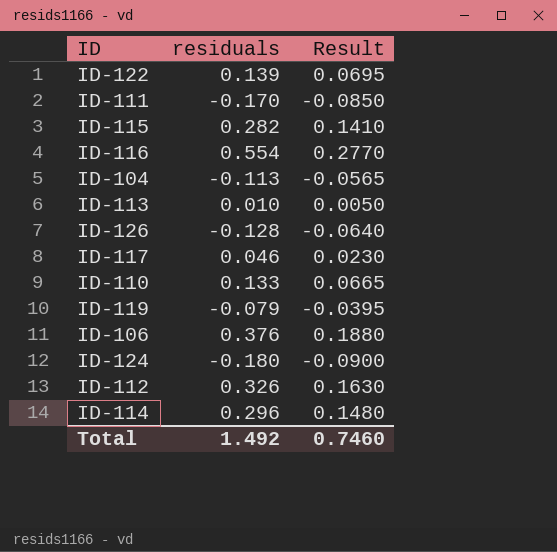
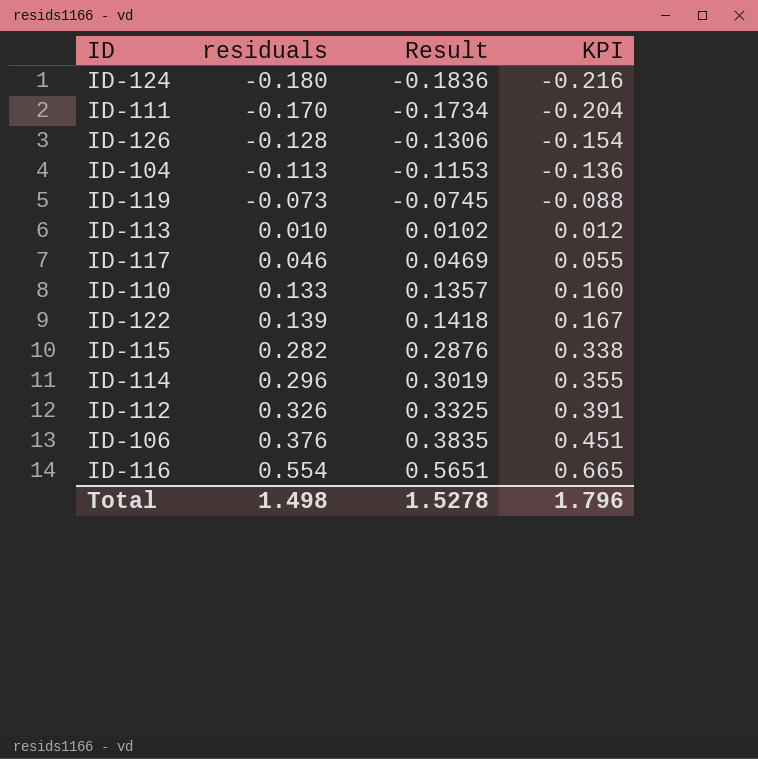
row order: none -> residuals ascending
column Result | formula: [residuals] * 0.5 -> [residuals] * 1.02
column KPI | formula: none -> [residuals] * 1.2
ID-119 | residuals: -0.079 -> -0.073
Total | residuals: 1.492 -> 1.498
Total | Result: 0.7460 -> 1.5278

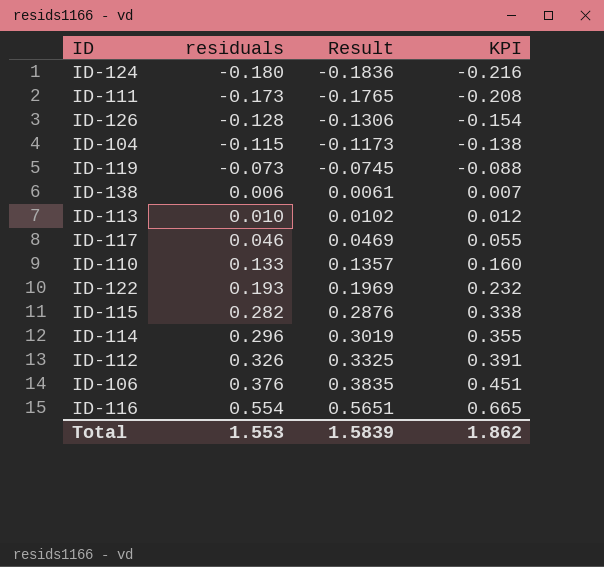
ID-111 | residuals: -0.170 -> -0.173
ID-111 | Result: -0.1734 -> -0.1765
ID-111 | KPI: -0.204 -> -0.208
ID-104 | residuals: -0.113 -> -0.115
ID-104 | Result: -0.1153 -> -0.1173
ID-104 | KPI: -0.136 -> -0.138
row ID-138: none -> 0.006 | 0.0061 | 0.007
ID-122 | residuals: 0.139 -> 0.193
ID-122 | Result: 0.1418 -> 0.1969
ID-122 | KPI: 0.167 -> 0.232
Total | residuals: 1.498 -> 1.553
Total | Result: 1.5278 -> 1.5839
Total | KPI: 1.796 -> 1.862

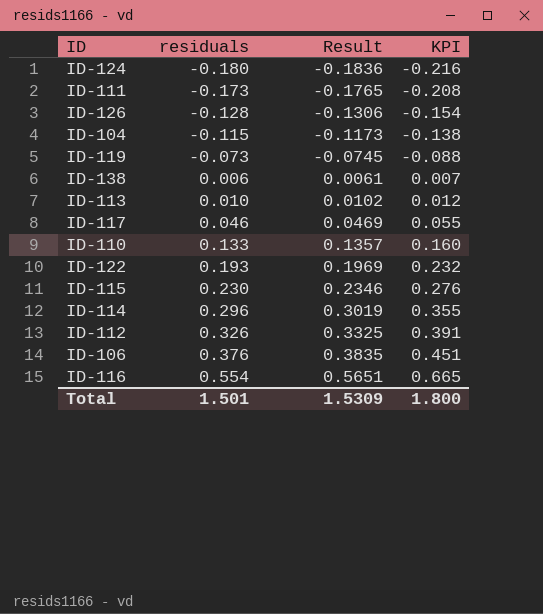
ID-115 | residuals: 0.282 -> 0.230
ID-115 | Result: 0.2876 -> 0.2346
ID-115 | KPI: 0.338 -> 0.276
Total | residuals: 1.553 -> 1.501
Total | Result: 1.5839 -> 1.5309
Total | KPI: 1.862 -> 1.800

